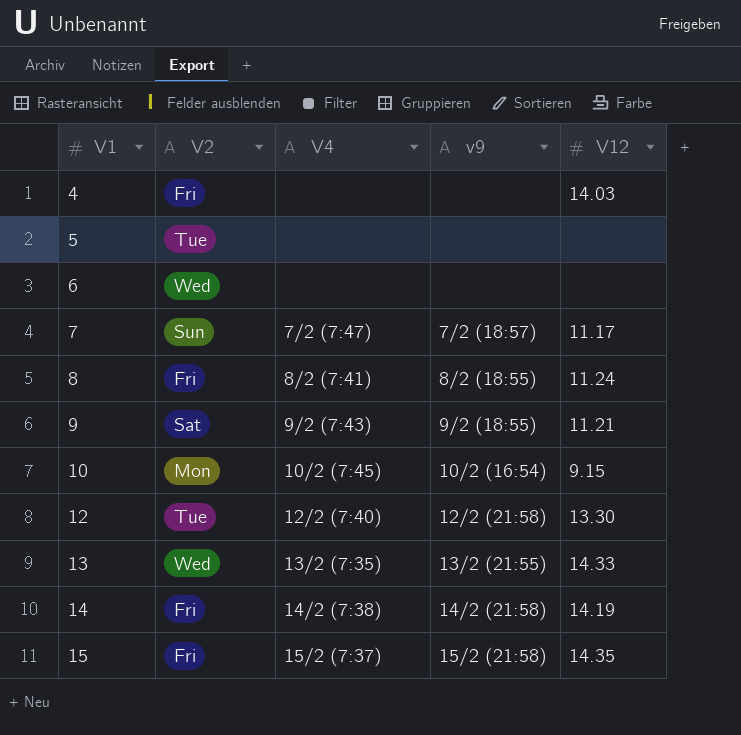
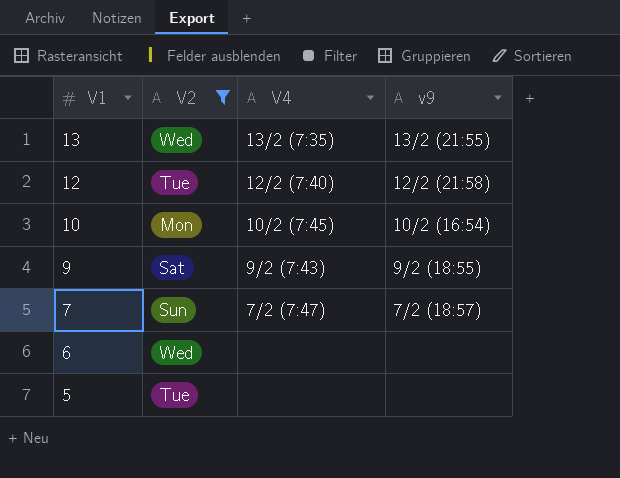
filter: none -> V2 != Fri
row order: V1 ascending -> V1 descending
column V12 | position: 5 -> none

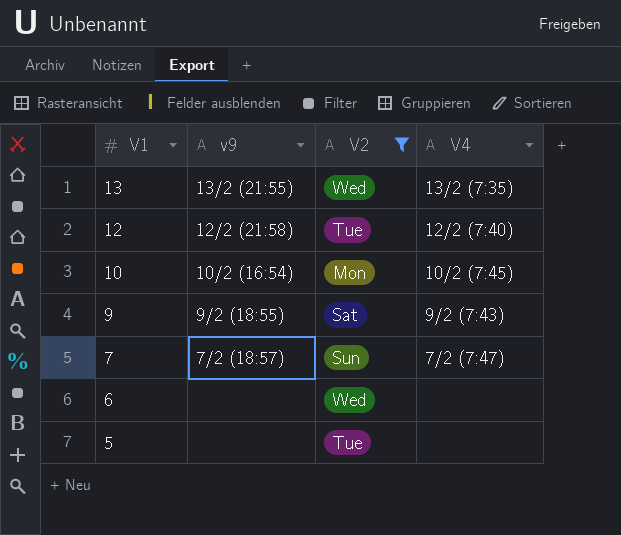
column v9 | position: 4 -> 2

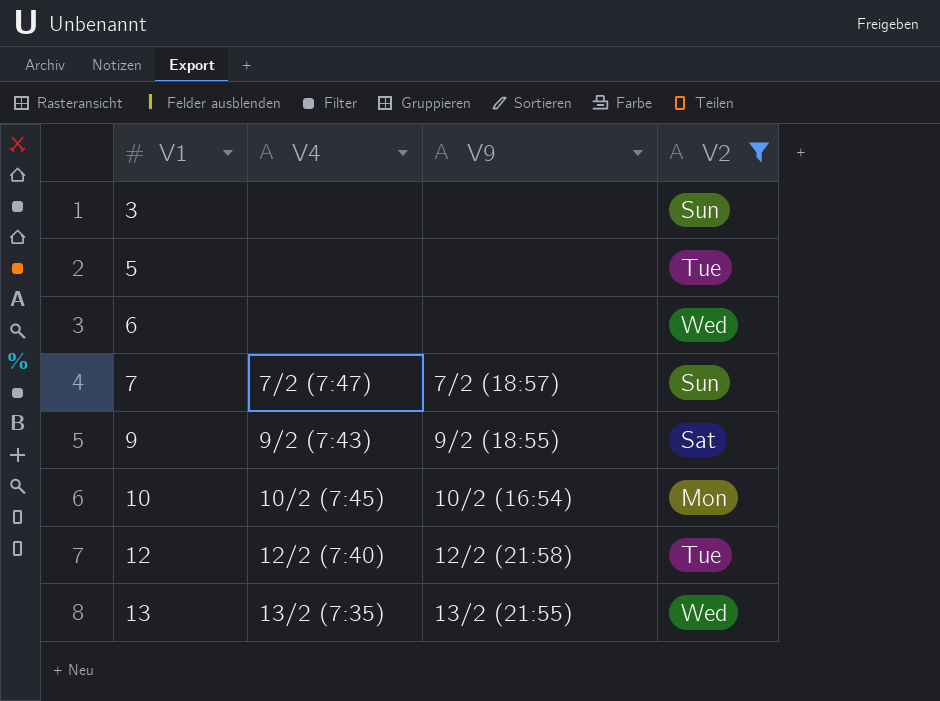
row order: V1 descending -> V1 ascending
column V4 | position: 4 -> 2
column name: v9 -> V9
row 3: none -> none | none | Sun

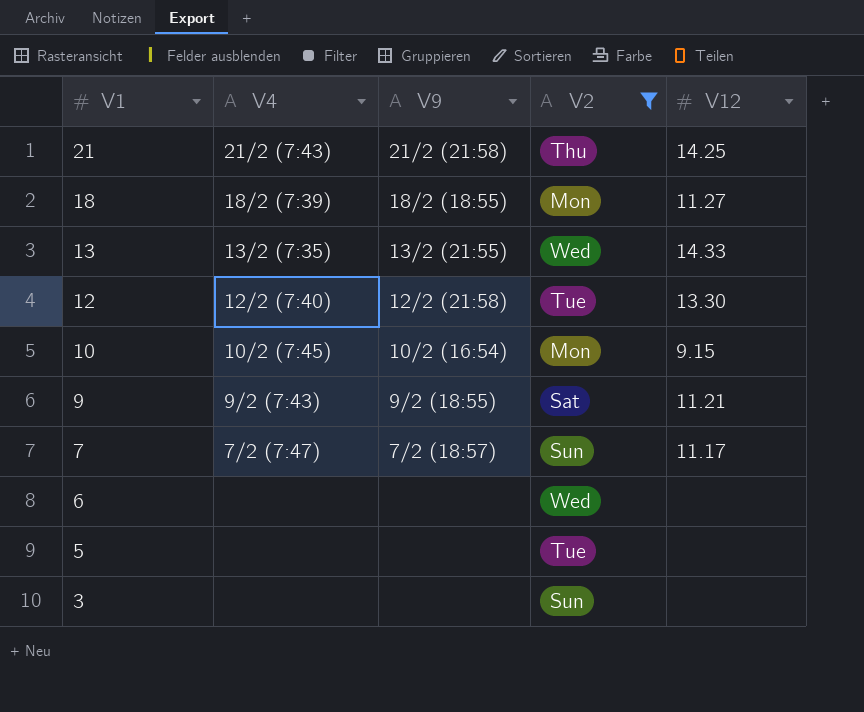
row order: V1 ascending -> V1 descending
column V12 | position: none -> 5
row 21: none -> 21/2 (7:43) | 21/2 (21:58) | Thu | 14.25
row 18: none -> 18/2 (7:39) | 18/2 (18:55) | Mon | 11.27

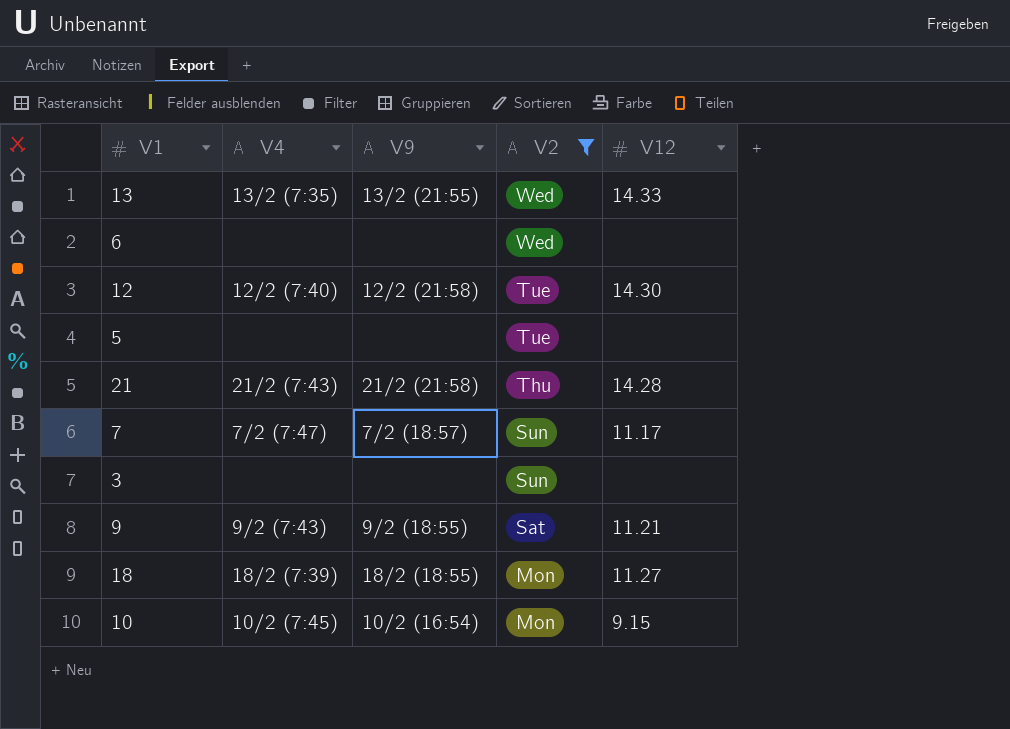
row order: V1 descending -> V2 descending
12 | V12: 13.30 -> 14.30
21 | V12: 14.25 -> 14.28

